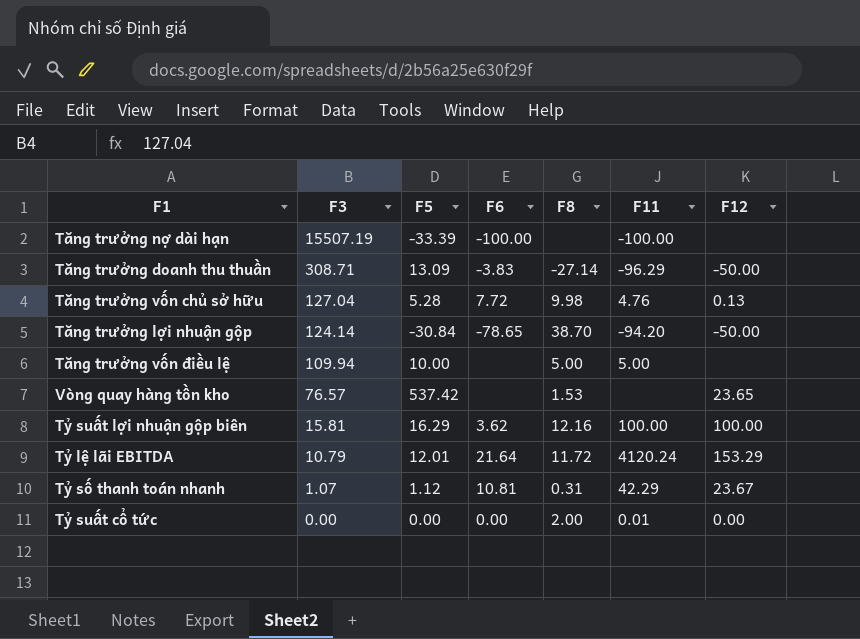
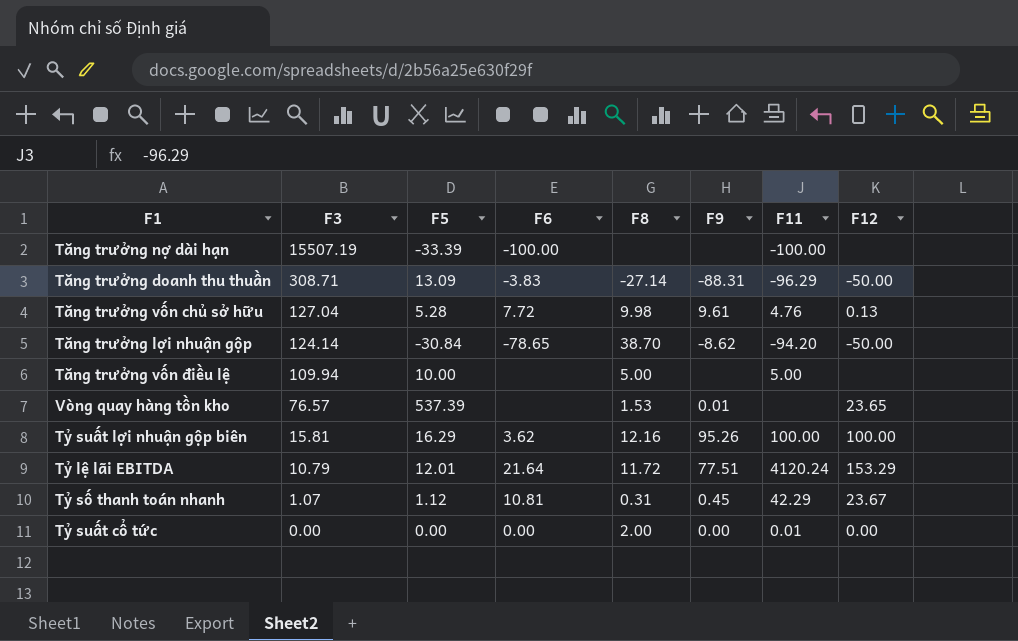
column F9 | position: none -> 6
Vòng quay hàng tồn kho | F5: 537.42 -> 537.39

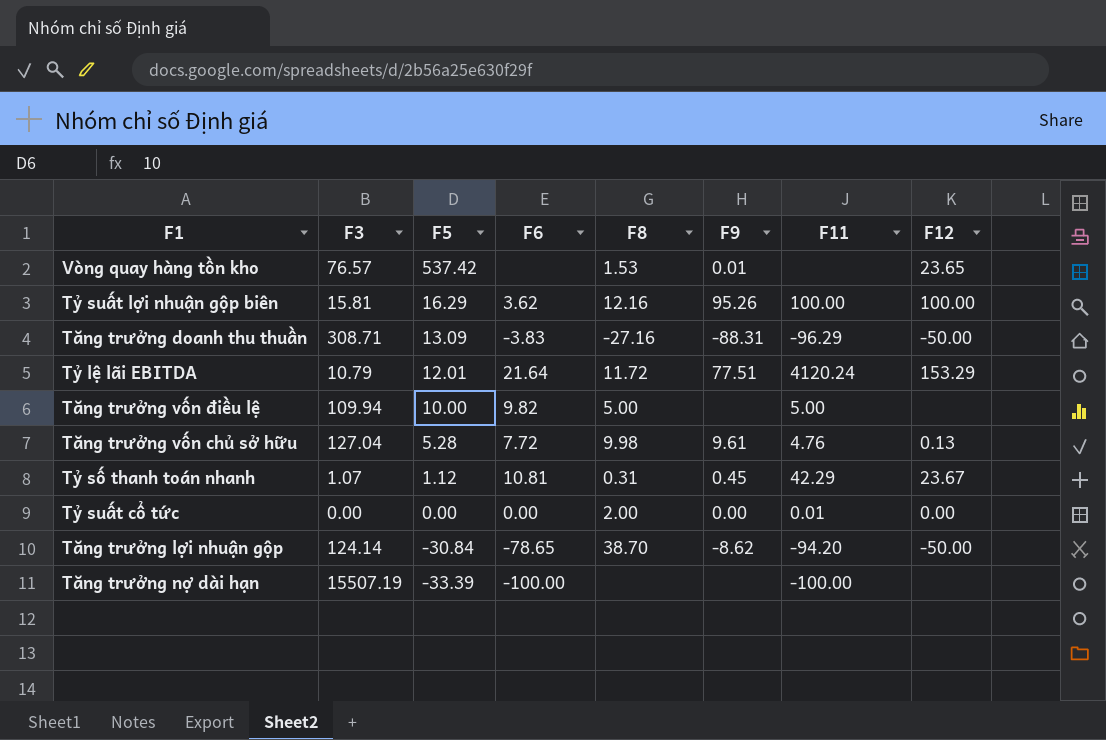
row order: F3 descending -> F5 descending
Vòng quay hàng tồn kho | F5: 537.39 -> 537.42
Tăng trưởng doanh thu thuần | F8: -27.14 -> -27.16
Tăng trưởng vốn điều lệ | F6: none -> 9.82

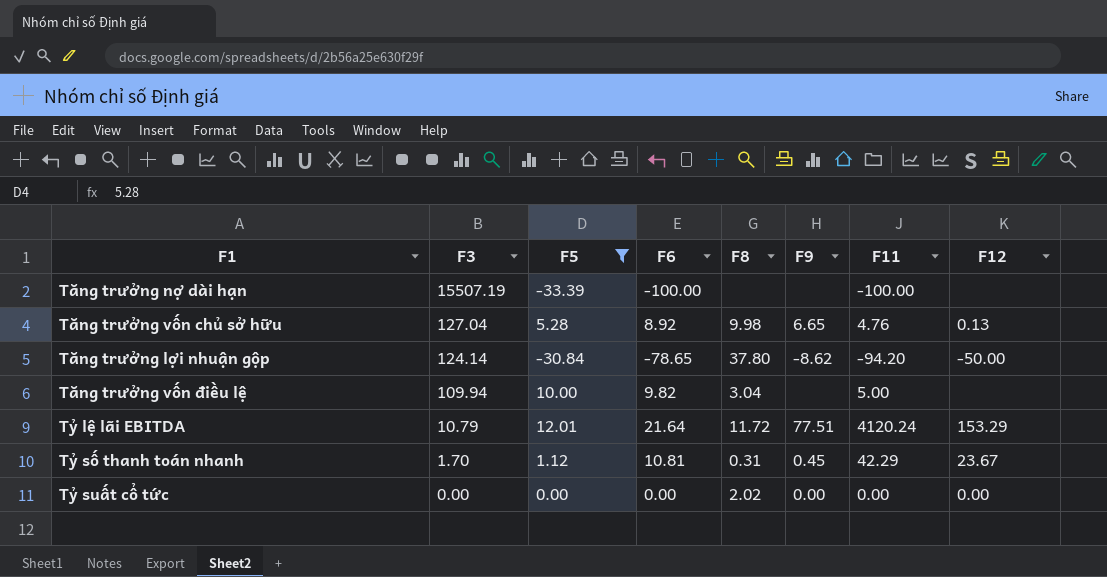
filter: none -> F5 <= 12.01
row order: F5 descending -> F3 descending
Tăng trưởng vốn chủ sở hữu | F6: 7.72 -> 8.92
Tăng trưởng vốn chủ sở hữu | F9: 9.61 -> 6.65
Tăng trưởng lợi nhuận gộp | F8: 38.70 -> 37.80
Tăng trưởng vốn điều lệ | F8: 5.00 -> 3.04
Tỷ số thanh toán nhanh | F3: 1.07 -> 1.70
Tỷ suất cổ tức | F8: 2.00 -> 2.02
Tỷ suất cổ tức | F11: 0.01 -> 0.00

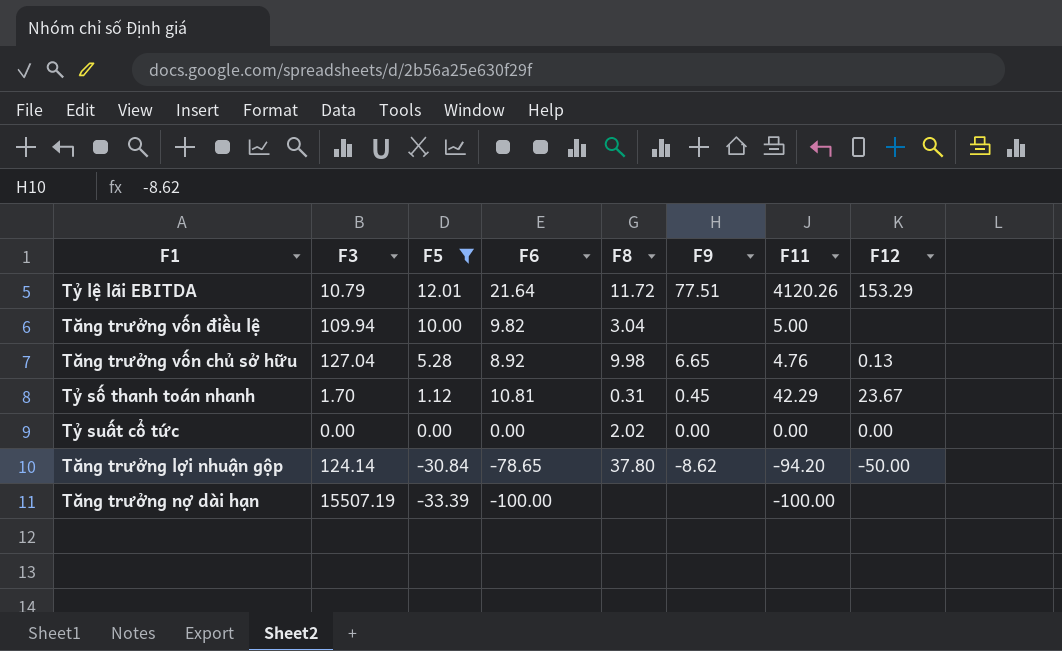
row order: F3 descending -> F5 descending
Tỷ lệ lãi EBITDA | F11: 4120.24 -> 4120.26

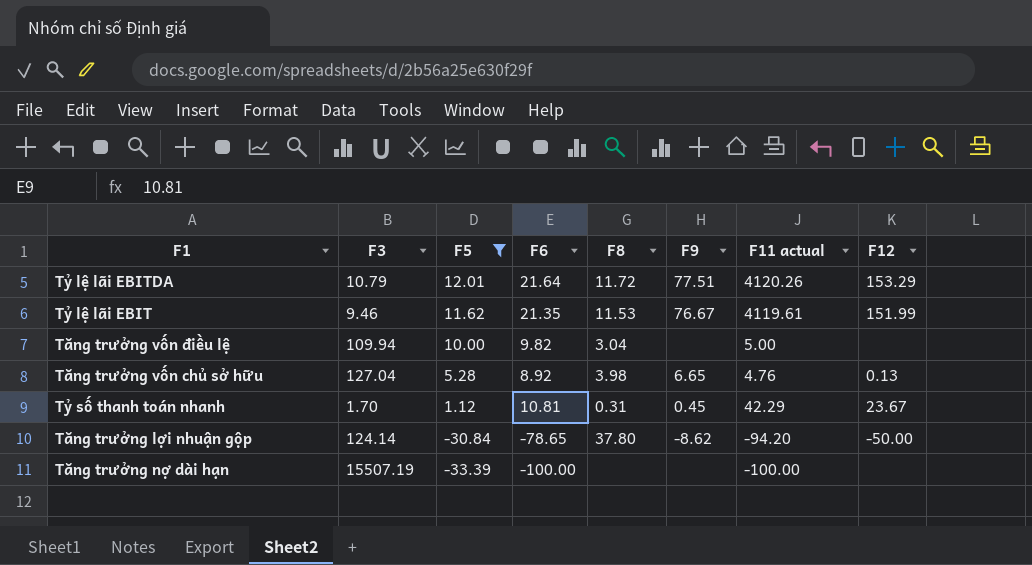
column name: F11 -> F11 actual
row Tỷ suất cổ tức: 0.00 | 0.00 | 0.00 | 2.02 | 0.00 | 0.00 | 0.00 -> none
row Tỷ lệ lãi EBIT: none -> 9.46 | 11.62 | 21.35 | 11.53 | 76.67 | 4119.61 | 151.99
Tăng trưởng vốn chủ sở hữu | F8: 9.98 -> 3.98

